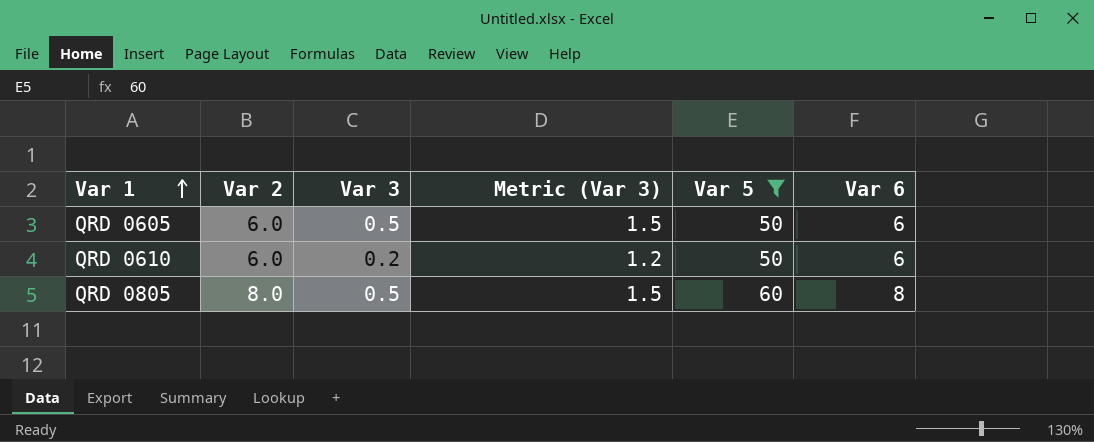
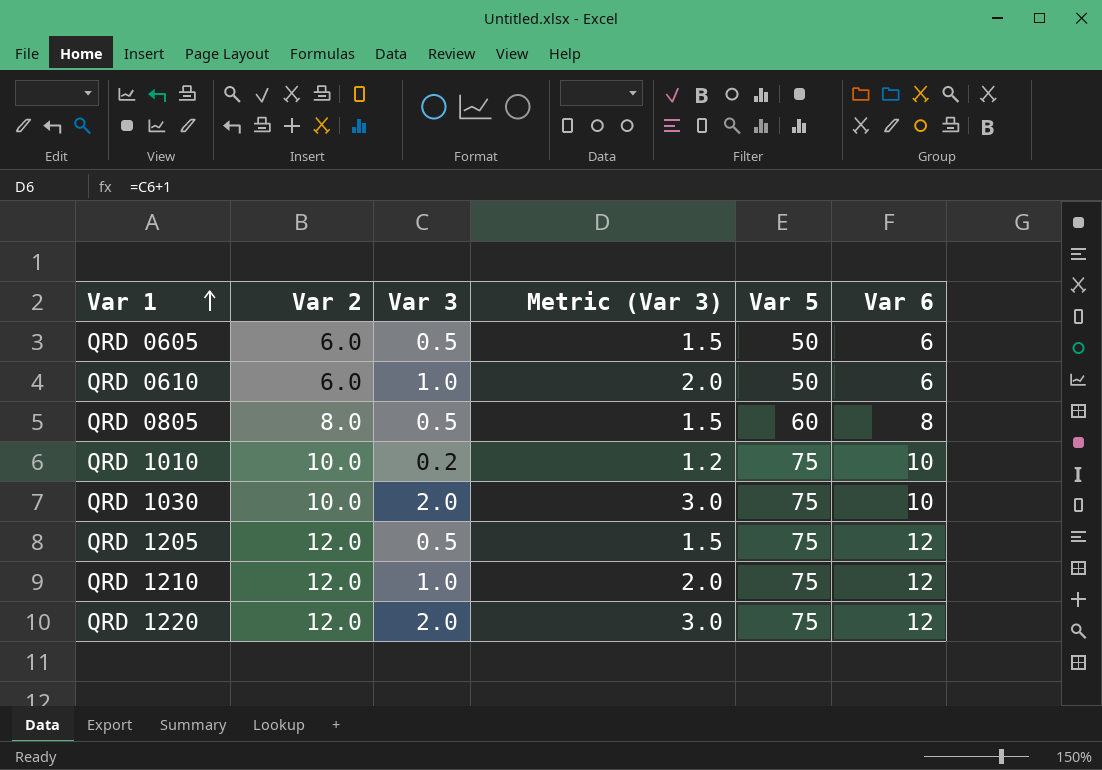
filter: Var 5 != 75 -> none
QRD 0610 | Var 3: 0.2 -> 1.0
QRD 0610 | Metric (Var 3): 1.2 -> 2.0

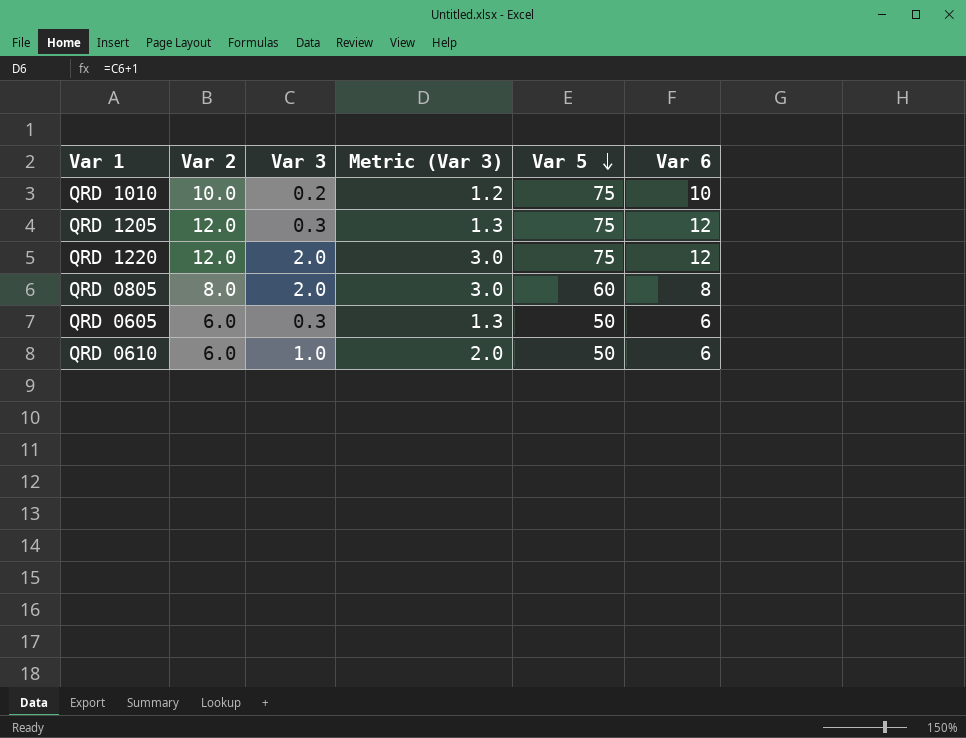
row order: Var 1 ascending -> Var 5 descending
row QRD 1030: 10.0 | 2.0 | 3.0 | 75 | 10 -> none
row QRD 1210: 12.0 | 1.0 | 2.0 | 75 | 12 -> none
QRD 1205 | Var 3: 0.5 -> 0.3
QRD 1205 | Metric (Var 3): 1.5 -> 1.3
QRD 0805 | Var 3: 0.5 -> 2.0
QRD 0805 | Metric (Var 3): 1.5 -> 3.0
QRD 0605 | Var 3: 0.5 -> 0.3
QRD 0605 | Metric (Var 3): 1.5 -> 1.3

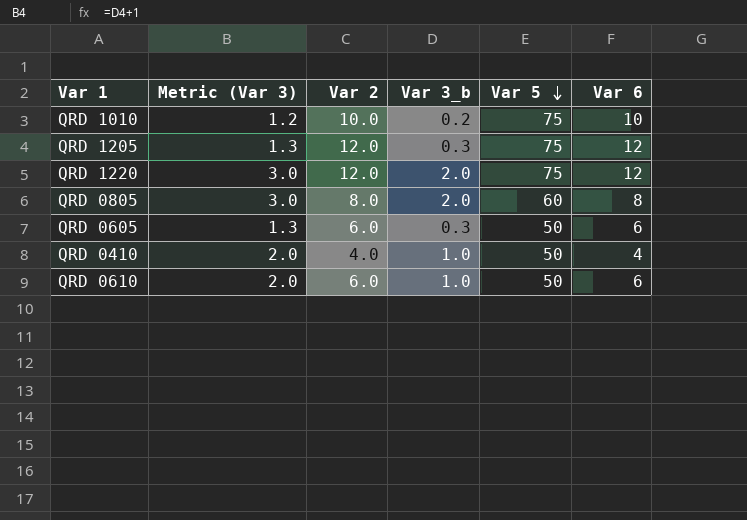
column Metric (Var 3) | position: 4 -> 2
column name: Var 3 -> Var 3_b
row QRD 0410: none -> 2.0 | 4.0 | 1.0 | 50 | 4

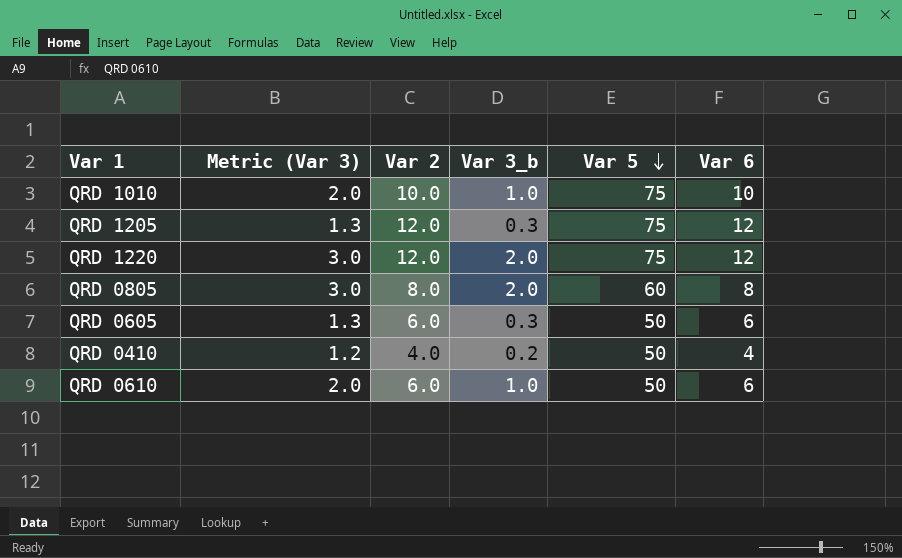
QRD 1010 | Metric (Var 3): 1.2 -> 2.0
QRD 1010 | Var 3_b: 0.2 -> 1.0
QRD 0410 | Metric (Var 3): 2.0 -> 1.2
QRD 0410 | Var 3_b: 1.0 -> 0.2

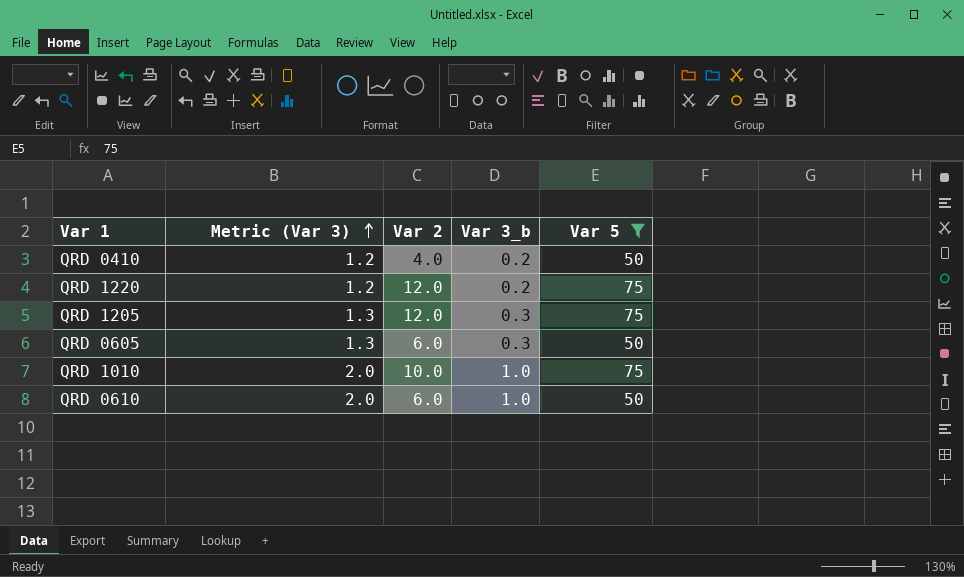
filter: none -> Var 5 != 60
row order: Var 5 descending -> Metric (Var 3) ascending
column Var 6 | position: 6 -> none
QRD 1220 | Metric (Var 3): 3.0 -> 1.2
QRD 1220 | Var 3_b: 2.0 -> 0.2

